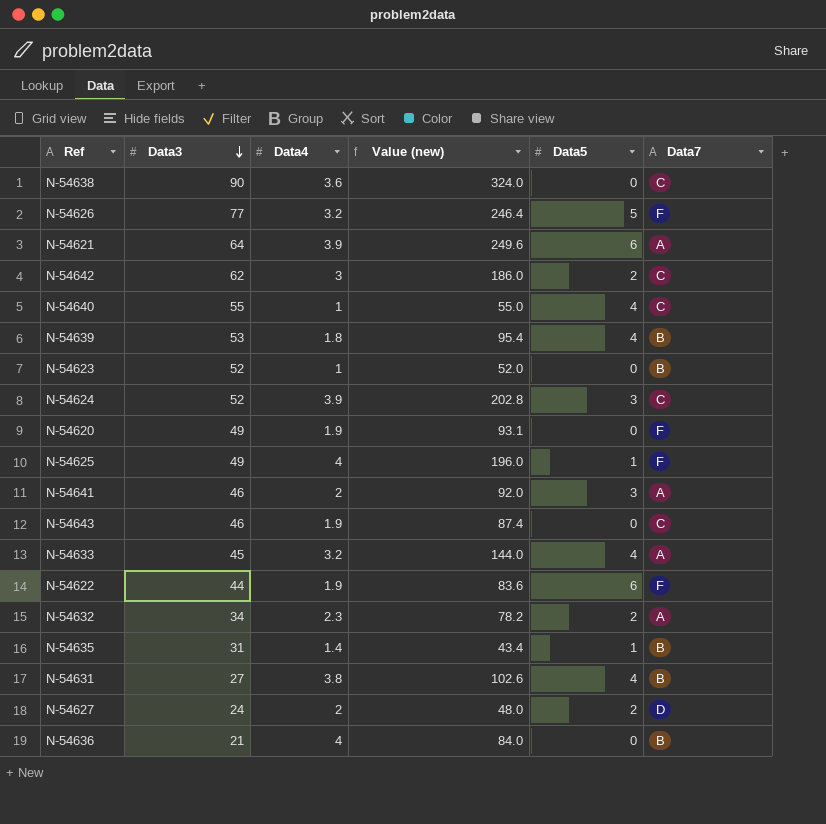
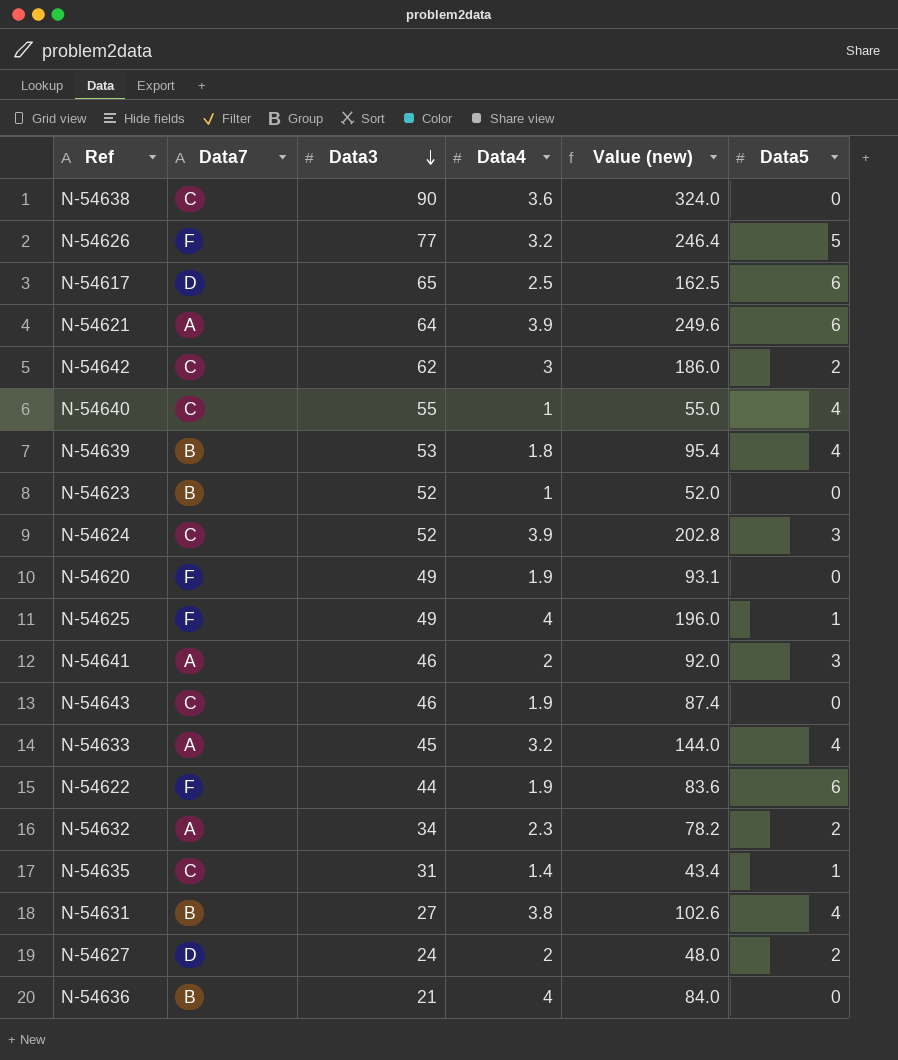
column Data7 | position: 6 -> 2
row N-54617: none -> D | 65 | 2.5 | 162.5 | 6
N-54635 | Data7: B -> C

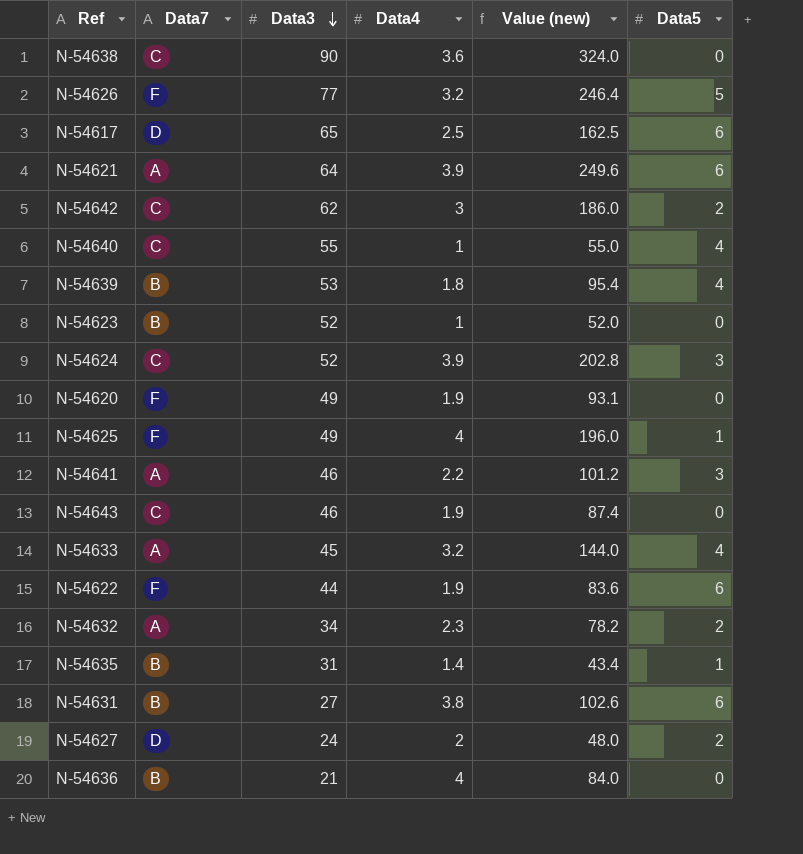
N-54641 | Data4: 2 -> 2.2
N-54641 | Value (new): 92.0 -> 101.2
N-54635 | Data7: C -> B
N-54631 | Data5: 4 -> 6

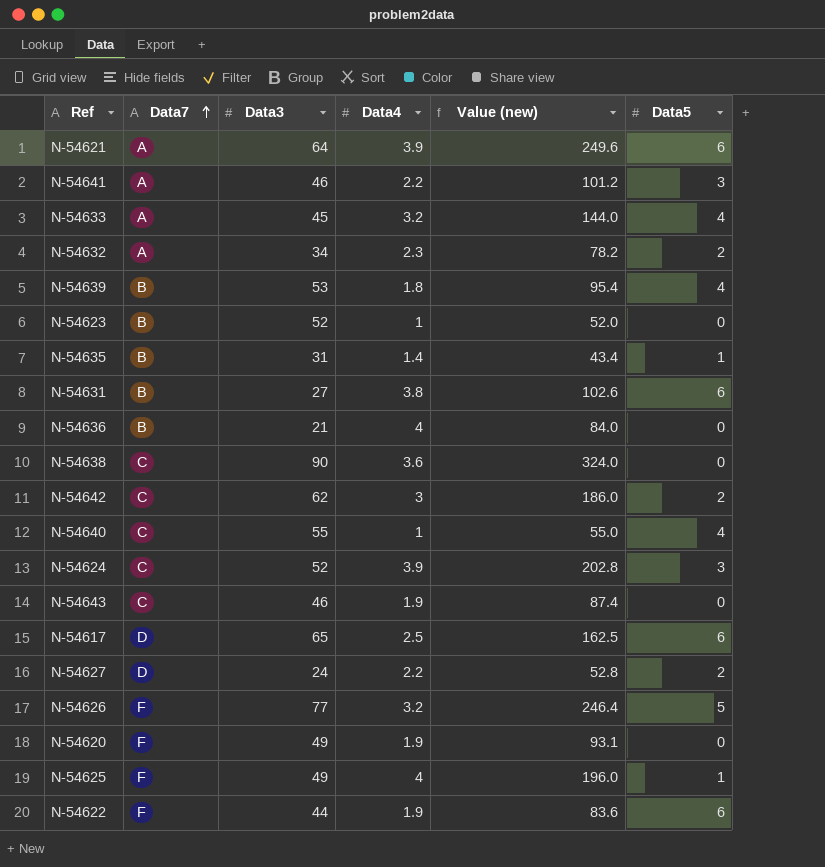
row order: Data3 descending -> Data7 ascending
N-54627 | Data4: 2 -> 2.2
N-54627 | Value (new): 48.0 -> 52.8

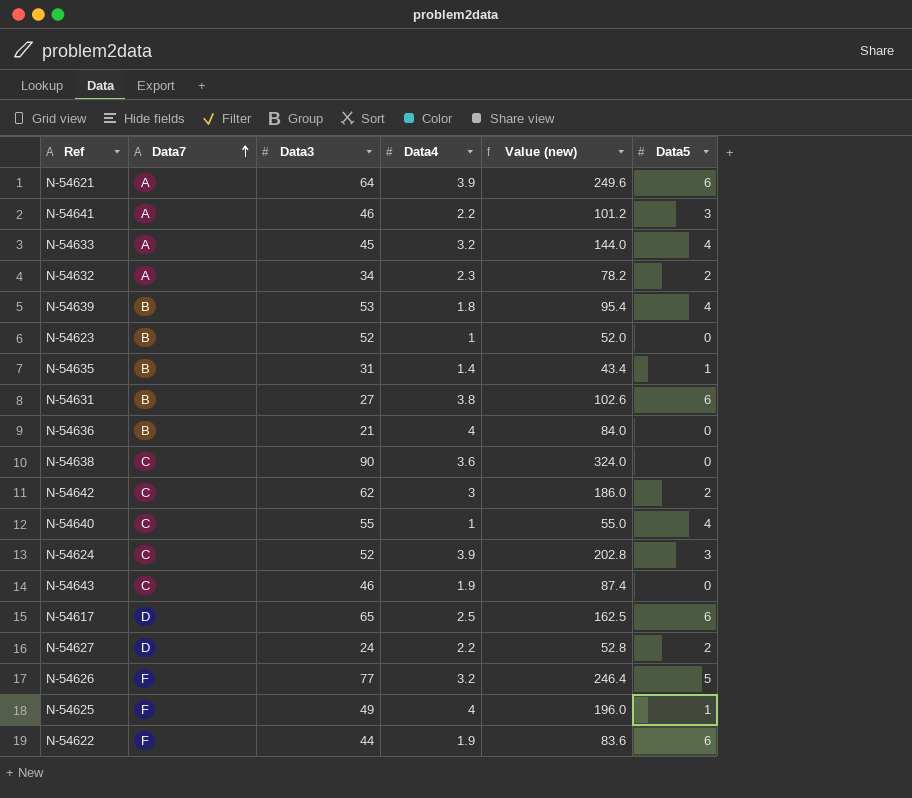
row N-54620: F | 49 | 1.9 | 93.1 | 0 -> none

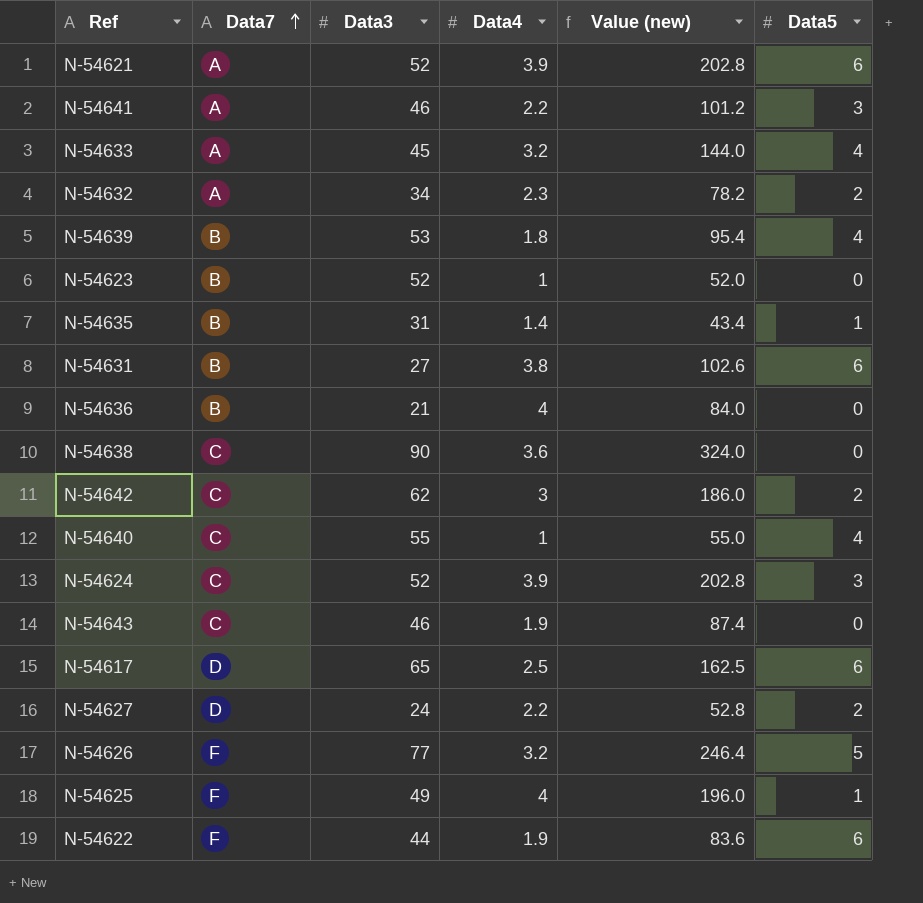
N-54621 | Data3: 64 -> 52
N-54621 | Value (new): 249.6 -> 202.8

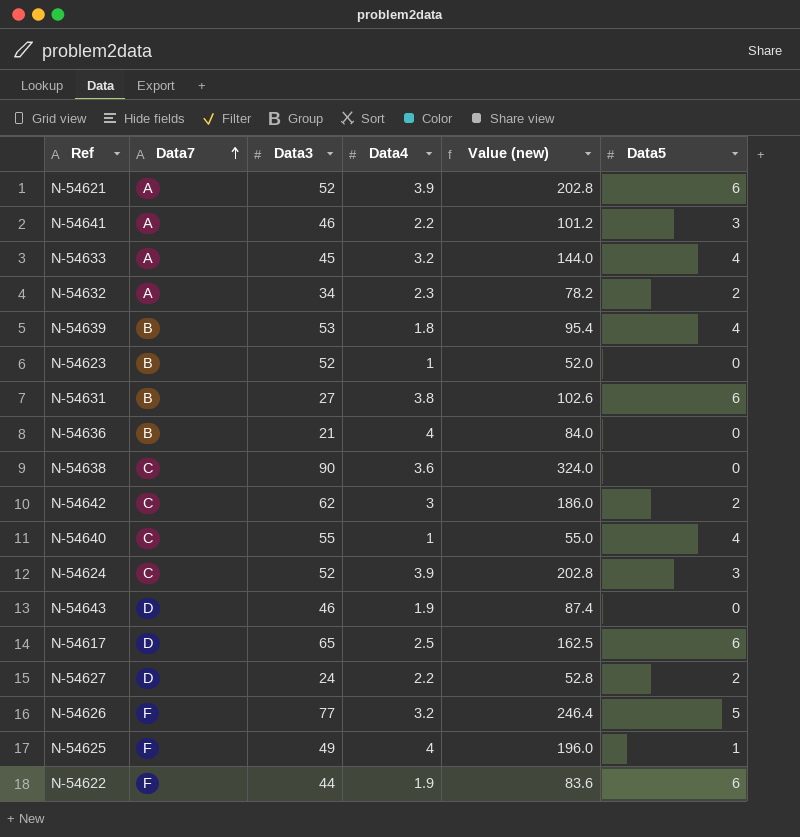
row N-54635: B | 31 | 1.4 | 43.4 | 1 -> none
N-54643 | Data7: C -> D

